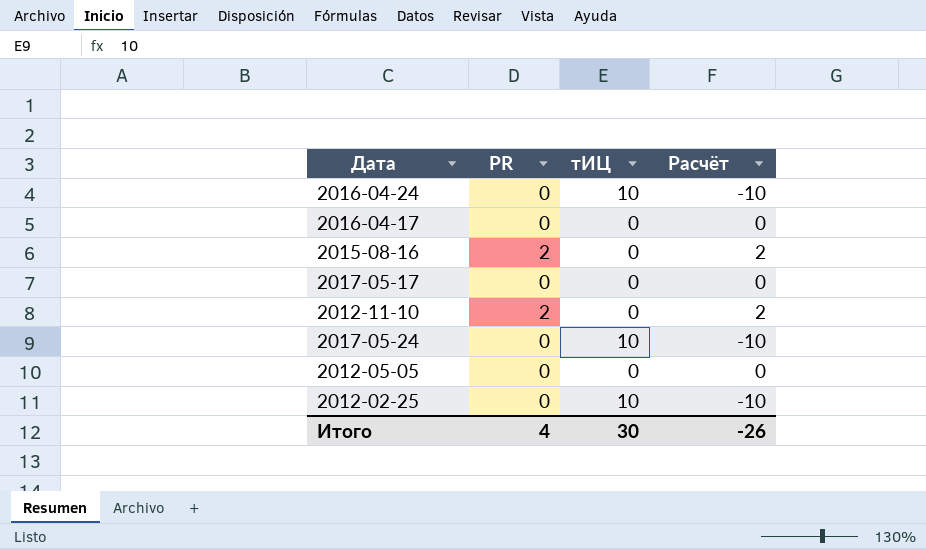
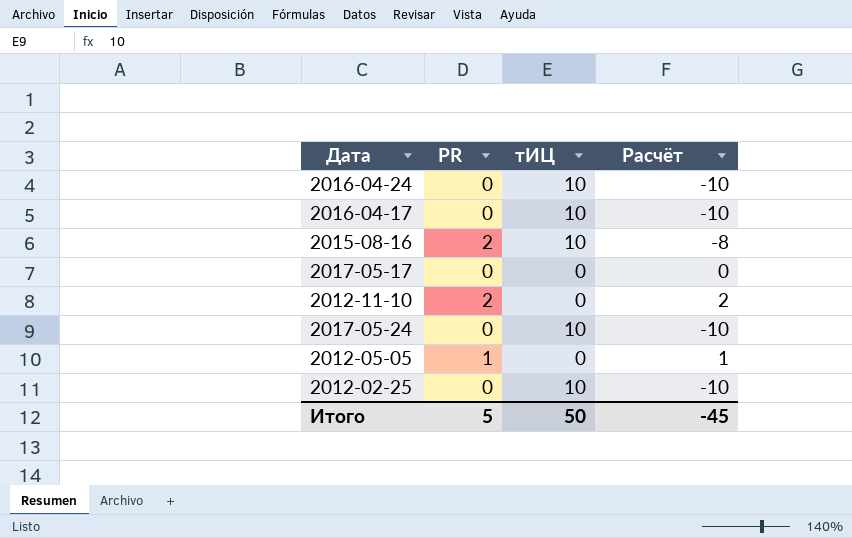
2016-04-17 | тИЦ: 0 -> 10
2016-04-17 | Расчёт: 0 -> -10
2015-08-16 | тИЦ: 0 -> 10
2015-08-16 | Расчёт: 2 -> -8
2012-05-05 | PR: 0 -> 1
2012-05-05 | Расчёт: 0 -> 1
Итого | PR: 4 -> 5
Итого | тИЦ: 30 -> 50
Итого | Расчёт: -26 -> -45

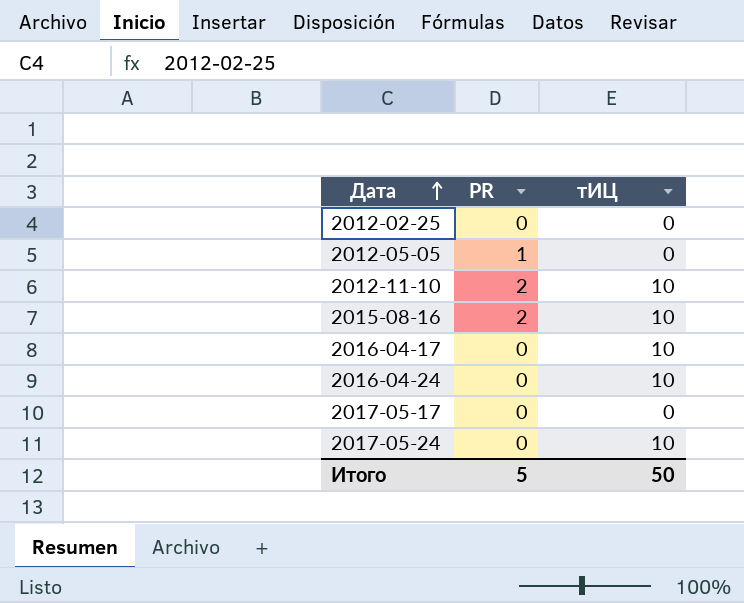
row order: none -> Дата ascending
column Расчёт | formula: [PR] - [тИЦ] -> none
2012-02-25 | тИЦ: 10 -> 0
2012-11-10 | тИЦ: 0 -> 10

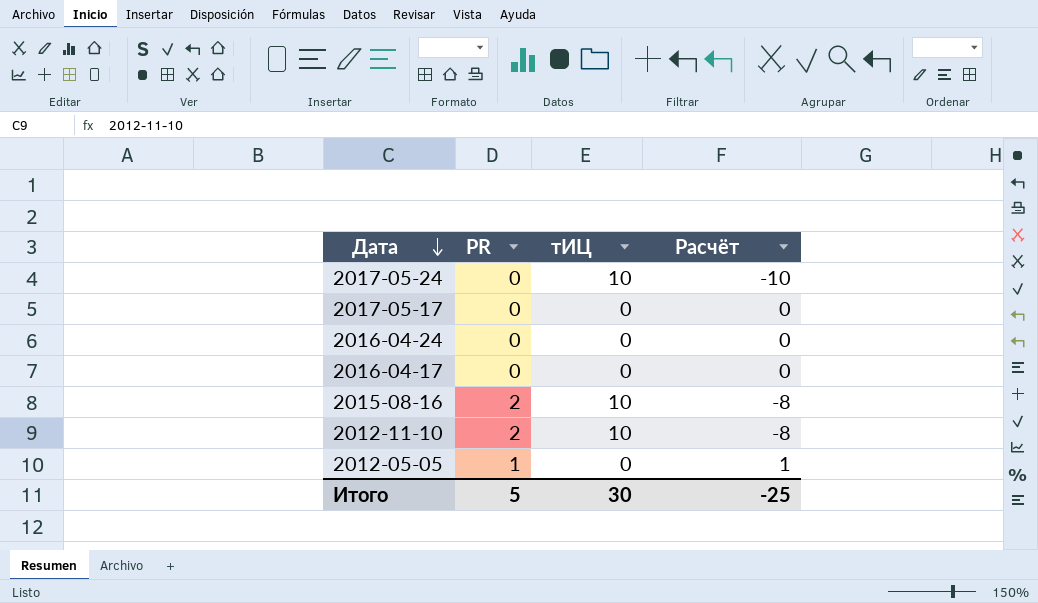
row order: Дата ascending -> Дата descending
column Расчёт | formula: none -> [PR] - [тИЦ]
row 2012-02-25: 0 | 0 -> none
2016-04-24 | тИЦ: 10 -> 0
2016-04-17 | тИЦ: 10 -> 0
Итого | тИЦ: 50 -> 30

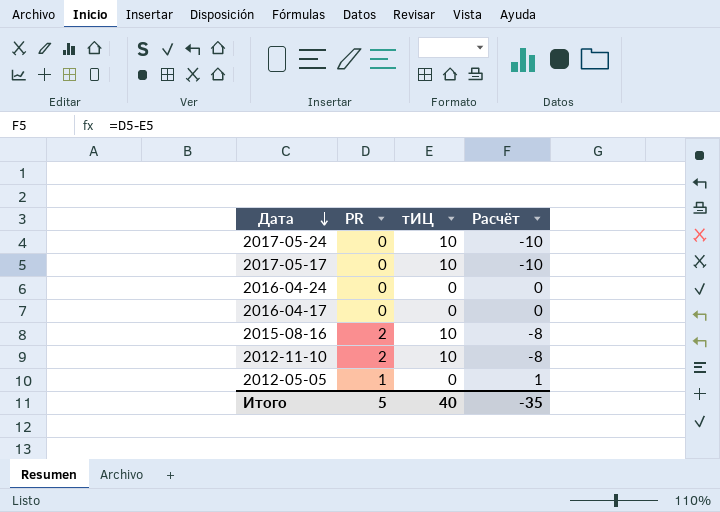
2017-05-17 | тИЦ: 0 -> 10
2017-05-17 | Расчёт: 0 -> -10
Итого | тИЦ: 30 -> 40
Итого | Расчёт: -25 -> -35

